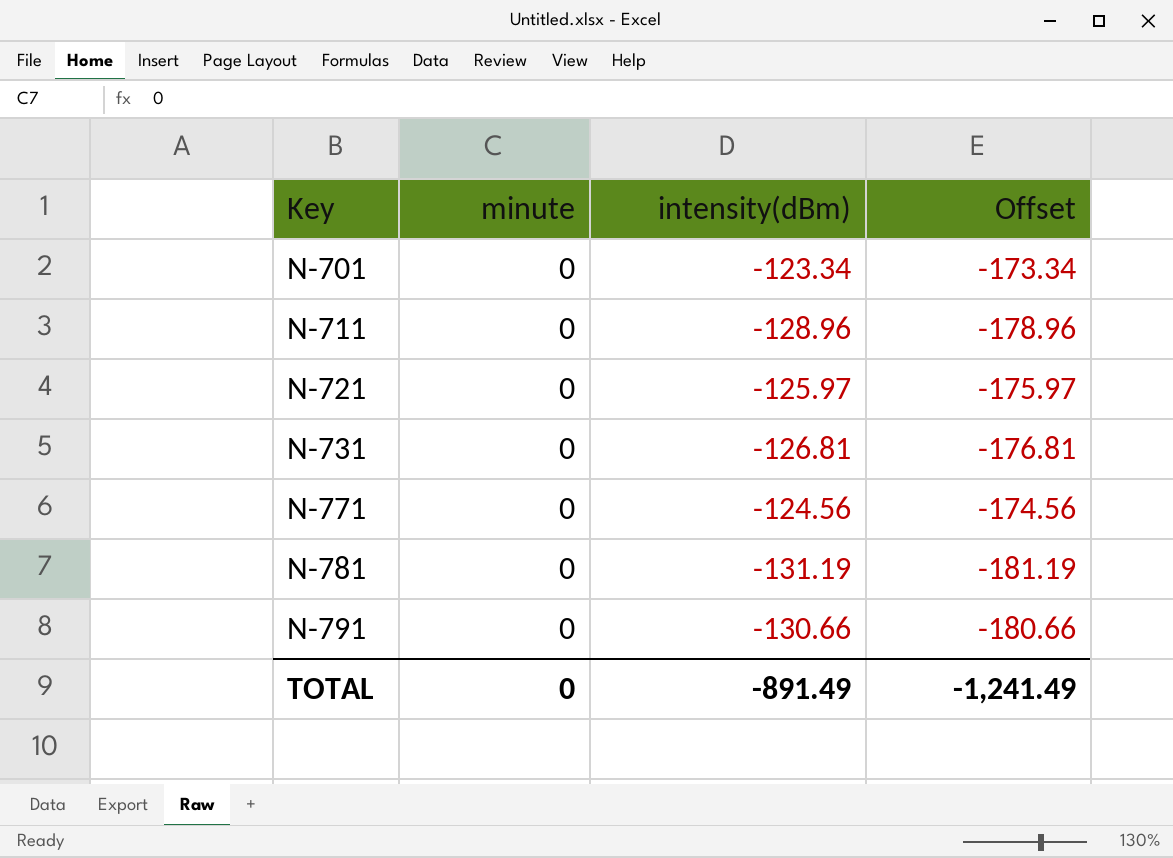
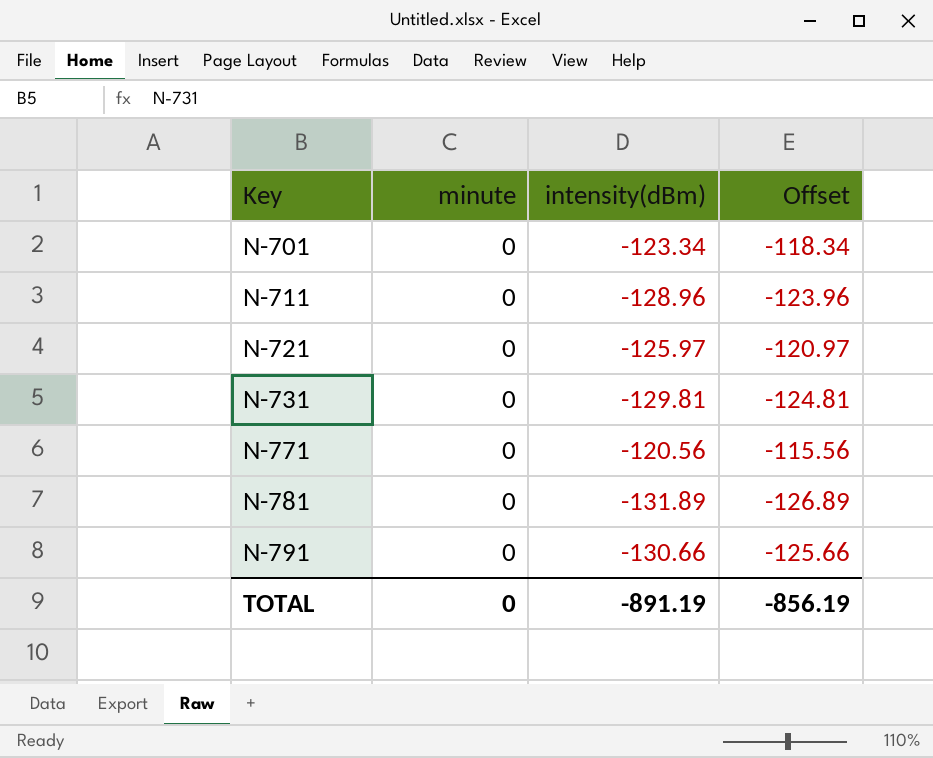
column Offset | formula: [intensity(dBm)] - 50 -> [intensity(dBm)] + 5
N-731 | intensity(dBm): -126.81 -> -129.81
N-771 | intensity(dBm): -124.56 -> -120.56
N-781 | intensity(dBm): -131.19 -> -131.89
TOTAL | intensity(dBm): -891.49 -> -891.19
TOTAL | Offset: -1,241.49 -> -856.19

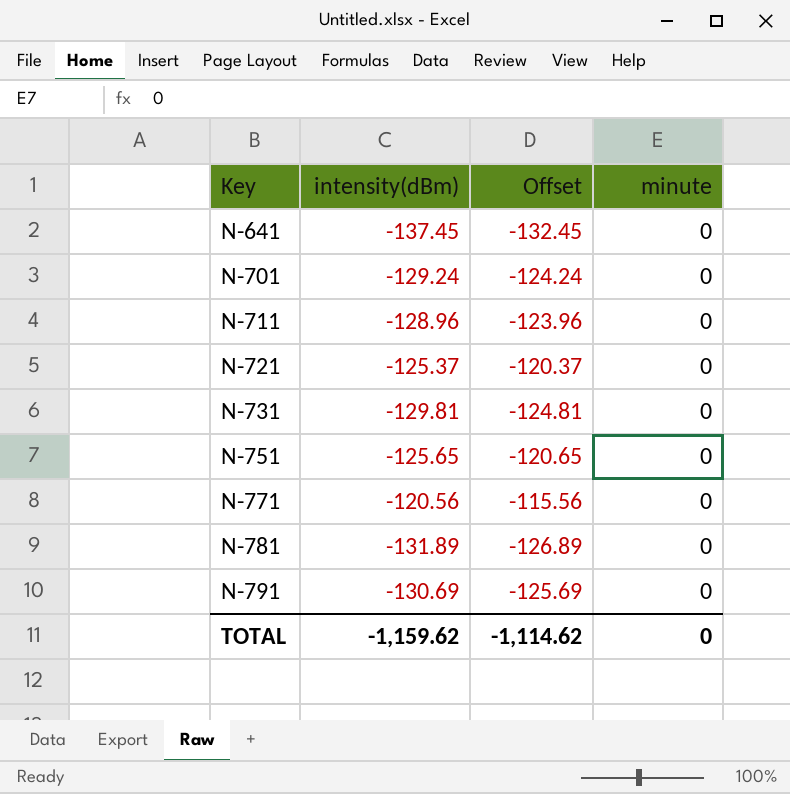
column minute | position: 2 -> 4
row N-641: none -> -137.45 | -132.45 | 0
N-701 | intensity(dBm): -123.34 -> -129.24
N-701 | Offset: -118.34 -> -124.24
N-721 | intensity(dBm): -125.97 -> -125.37
N-721 | Offset: -120.97 -> -120.37
row N-751: none -> -125.65 | -120.65 | 0
N-791 | intensity(dBm): -130.66 -> -130.69
N-791 | Offset: -125.66 -> -125.69
TOTAL | intensity(dBm): -891.19 -> -1,159.62
TOTAL | Offset: -856.19 -> -1,114.62

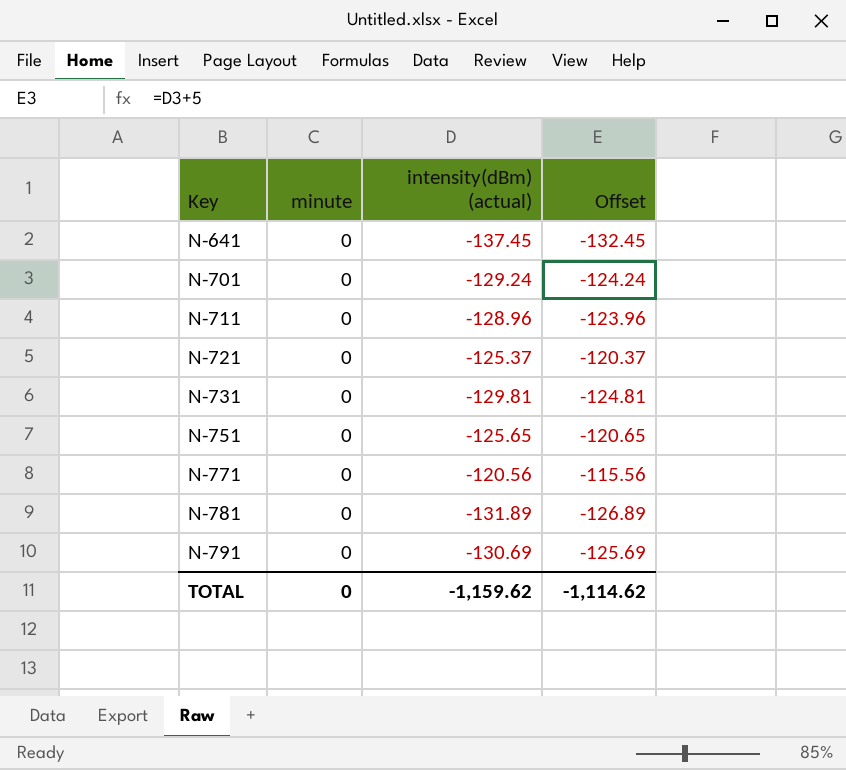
column minute | position: 4 -> 2
column name: intensity(dBm) -> intensity(dBm) (actual)

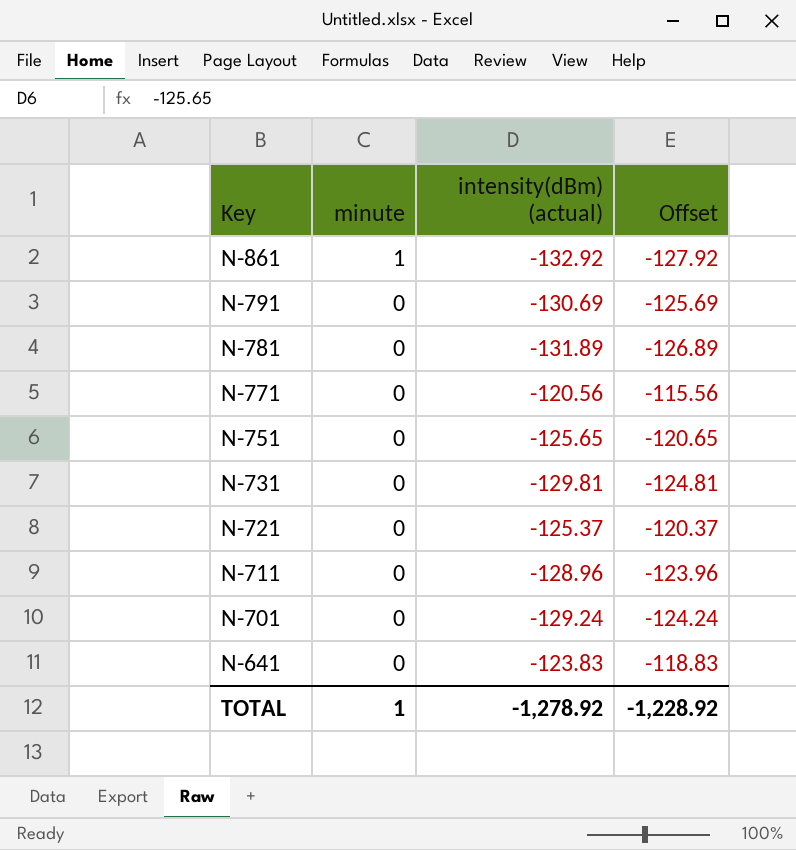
row order: Key ascending -> Key descending
row N-861: none -> 1 | -132.92 | -127.92
N-641 | intensity(dBm) (actual): -137.45 -> -123.83
N-641 | Offset: -132.45 -> -118.83
TOTAL | minute: 0 -> 1
TOTAL | intensity(dBm) (actual): -1,159.62 -> -1,278.92
TOTAL | Offset: -1,114.62 -> -1,228.92

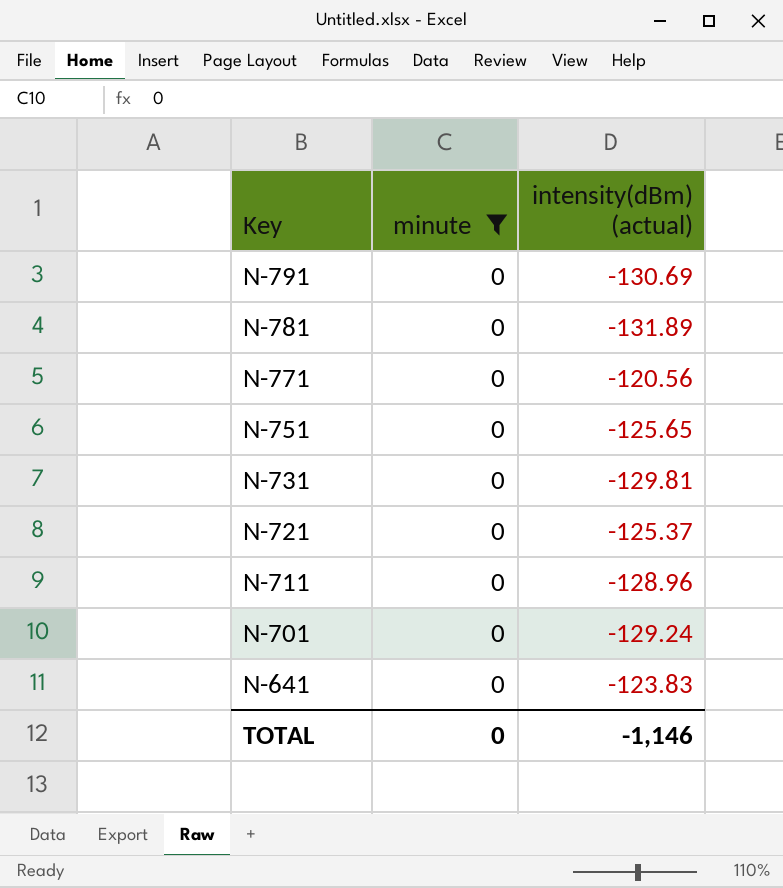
filter: none -> minute = 0
column Offset | formula: [intensity(dBm) (actual)] + 5 -> none
TOTAL | minute: 1 -> 0
TOTAL | intensity(dBm) (actual): -1,278.92 -> -1,146

